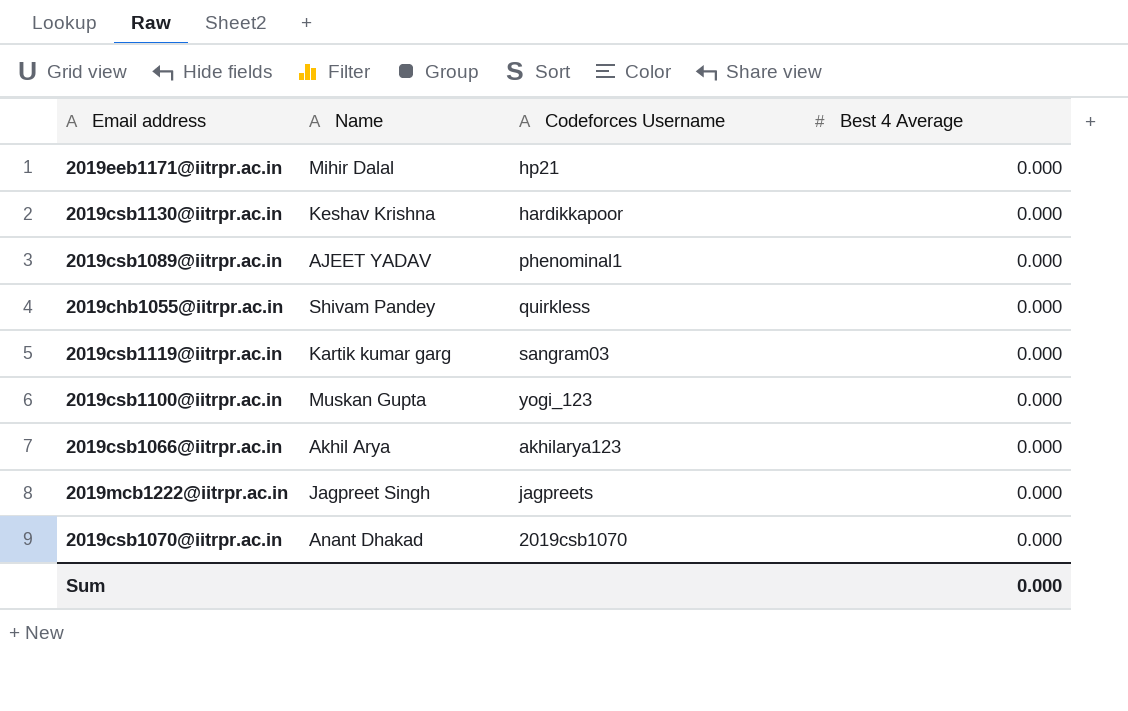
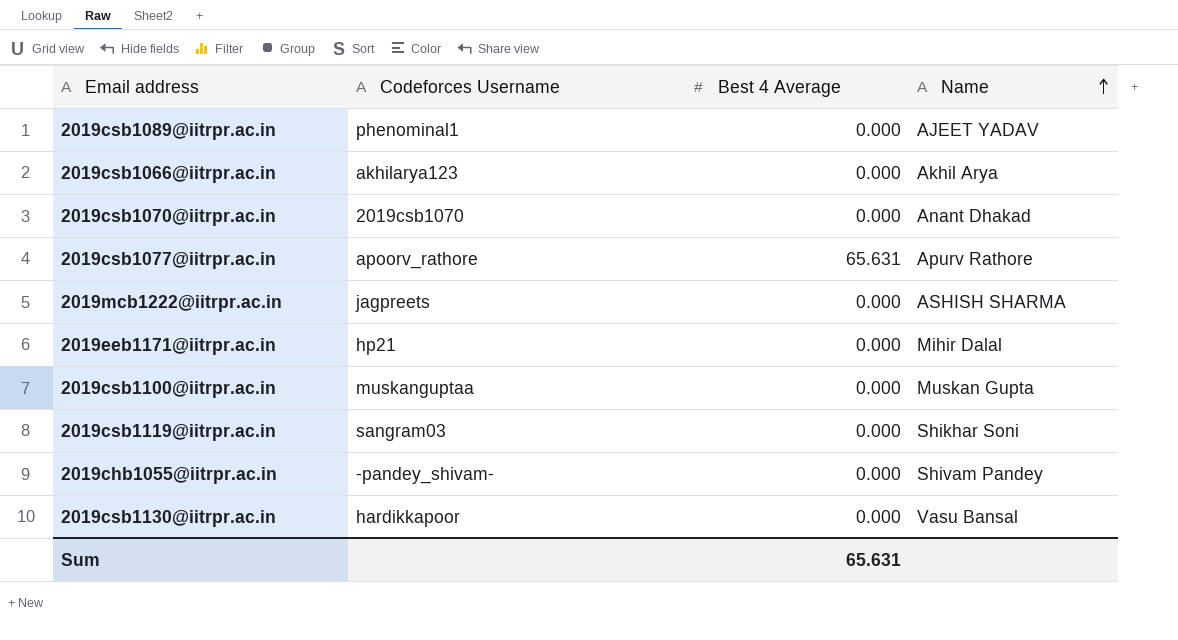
row order: none -> Name ascending
column Name | position: 2 -> 4
row 2019csb1077@iitrpr.ac.in: none -> apoorv_rathore | 65.631 | Apurv Rathore
2019mcb1222@iitrpr.ac.in | Name: Jagpreet Singh -> ASHISH SHARMA
2019csb1100@iitrpr.ac.in | Codeforces Username: yogi_123 -> muskanguptaa
2019csb1119@iitrpr.ac.in | Name: Kartik kumar garg -> Shikhar Soni
2019chb1055@iitrpr.ac.in | Codeforces Username: quirkless -> -pandey_shivam-
2019csb1130@iitrpr.ac.in | Name: Keshav Krishna -> Vasu Bansal
Sum | Best 4 Average: 0.000 -> 65.631

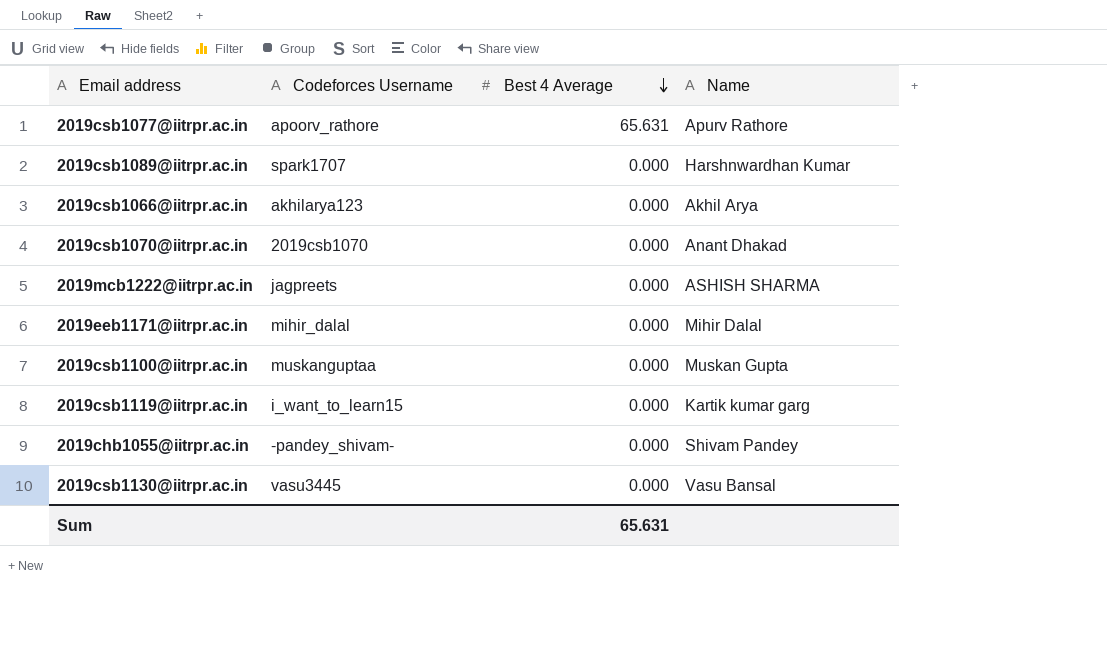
row order: Name ascending -> Best 4 Average descending
2019csb1089@iitrpr.ac.in | Codeforces Username: phenominal1 -> spark1707
2019csb1089@iitrpr.ac.in | Name: AJEET YADAV -> Harshnwardhan Kumar
2019eeb1171@iitrpr.ac.in | Codeforces Username: hp21 -> mihir_dalal
2019csb1119@iitrpr.ac.in | Codeforces Username: sangram03 -> i_want_to_learn15
2019csb1119@iitrpr.ac.in | Name: Shikhar Soni -> Kartik kumar garg
2019csb1130@iitrpr.ac.in | Codeforces Username: hardikkapoor -> vasu3445

